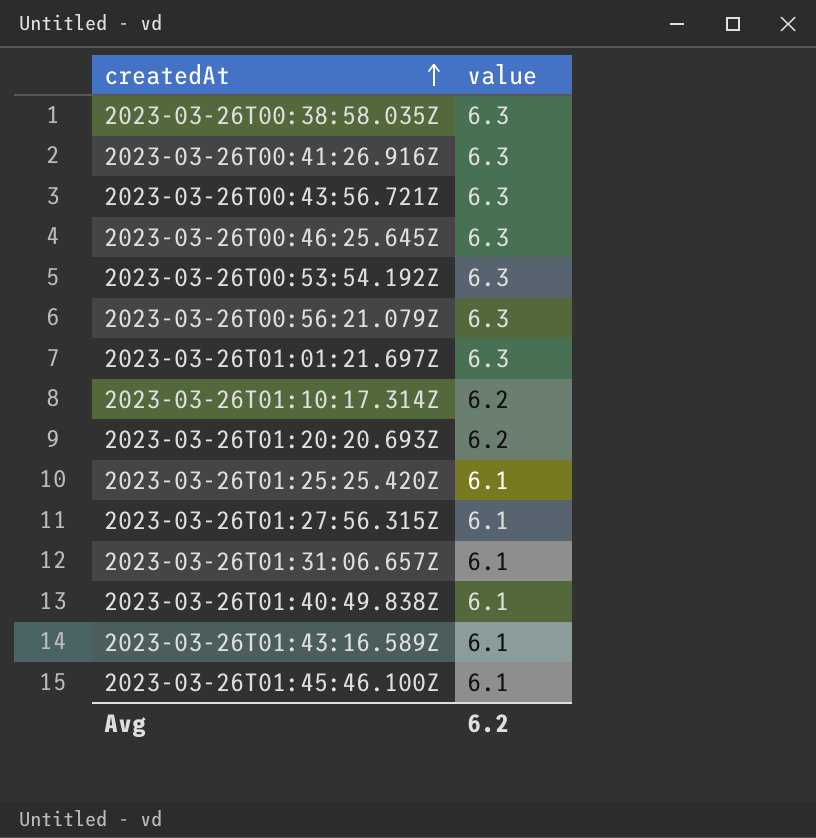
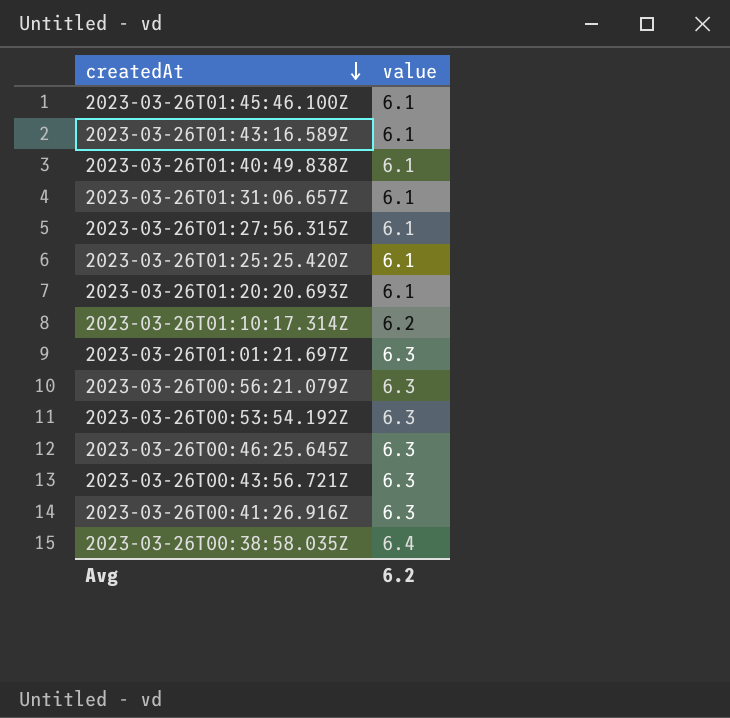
row order: createdAt ascending -> createdAt descending
2023-03-26T01:20:20.693Z | value: 6.2 -> 6.1
2023-03-26T00:38:58.035Z | value: 6.3 -> 6.4

